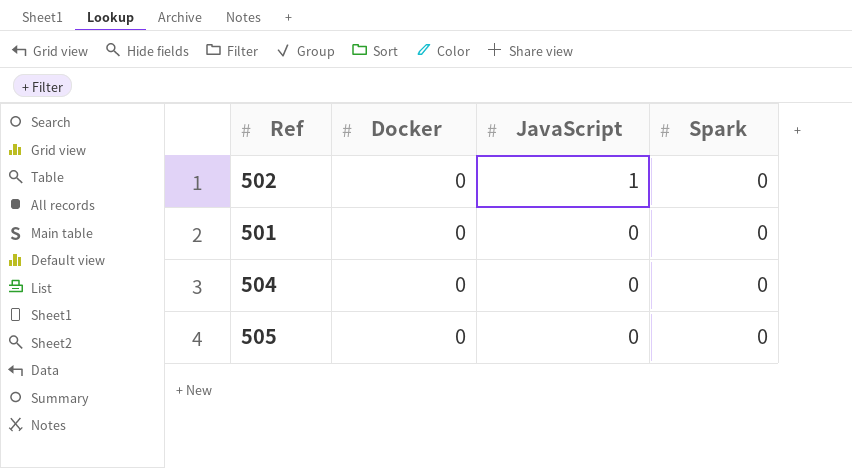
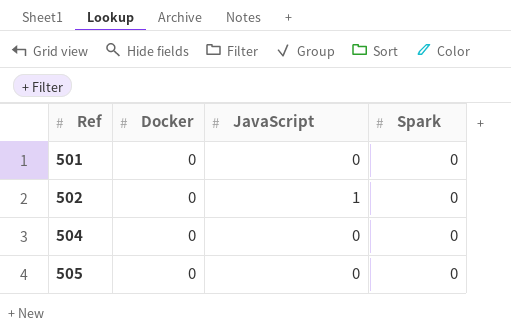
row order: JavaScript descending -> Ref ascending

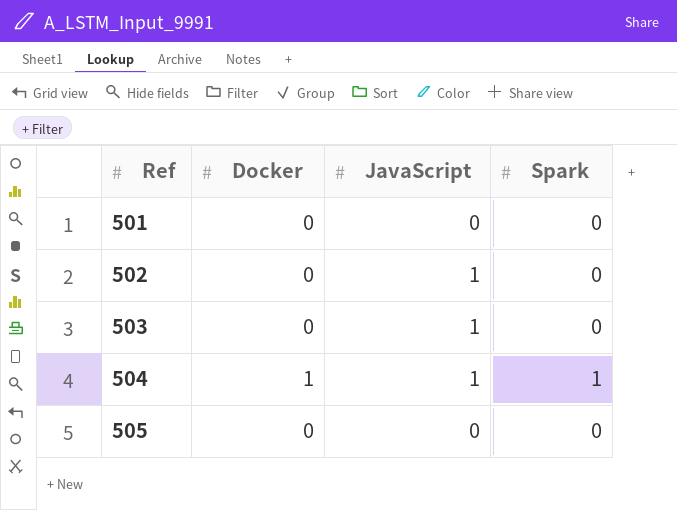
row 503: none -> 0 | 1 | 0
504 | Docker: 0 -> 1
504 | JavaScript: 0 -> 1
504 | Spark: 0 -> 1

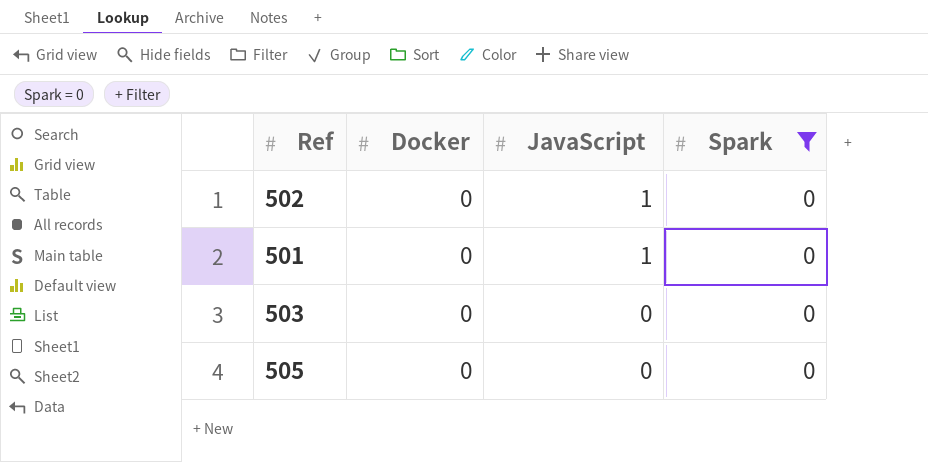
filter: none -> Spark = 0
row order: Ref ascending -> JavaScript descending
501 | JavaScript: 0 -> 1
503 | JavaScript: 1 -> 0

